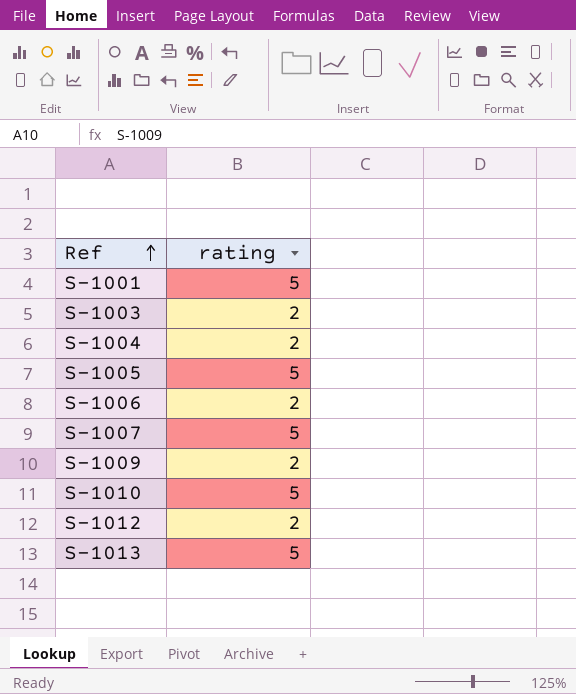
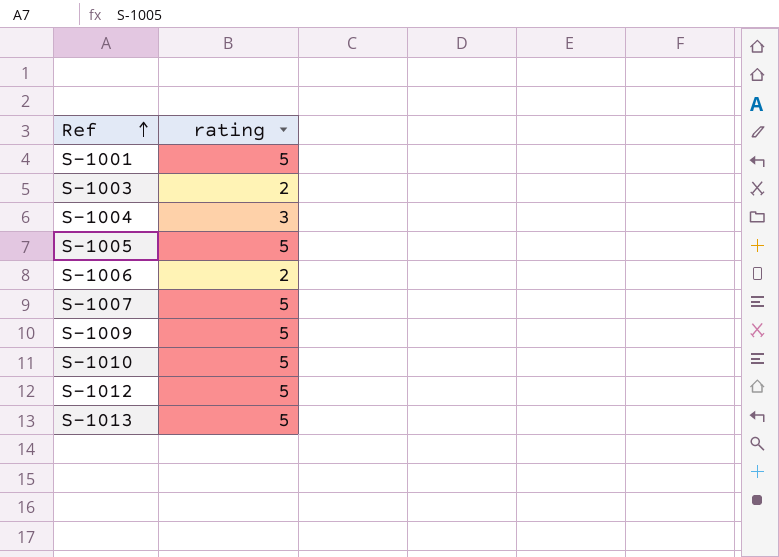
S-1004 | rating: 2 -> 3
S-1009 | rating: 2 -> 5
S-1012 | rating: 2 -> 5

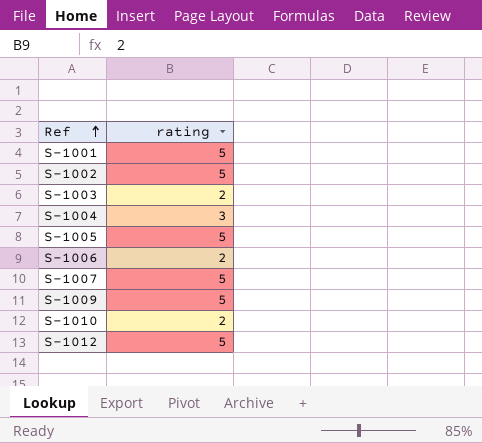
row S-1013: 5 -> none
row S-1002: none -> 5
S-1010 | rating: 5 -> 2

